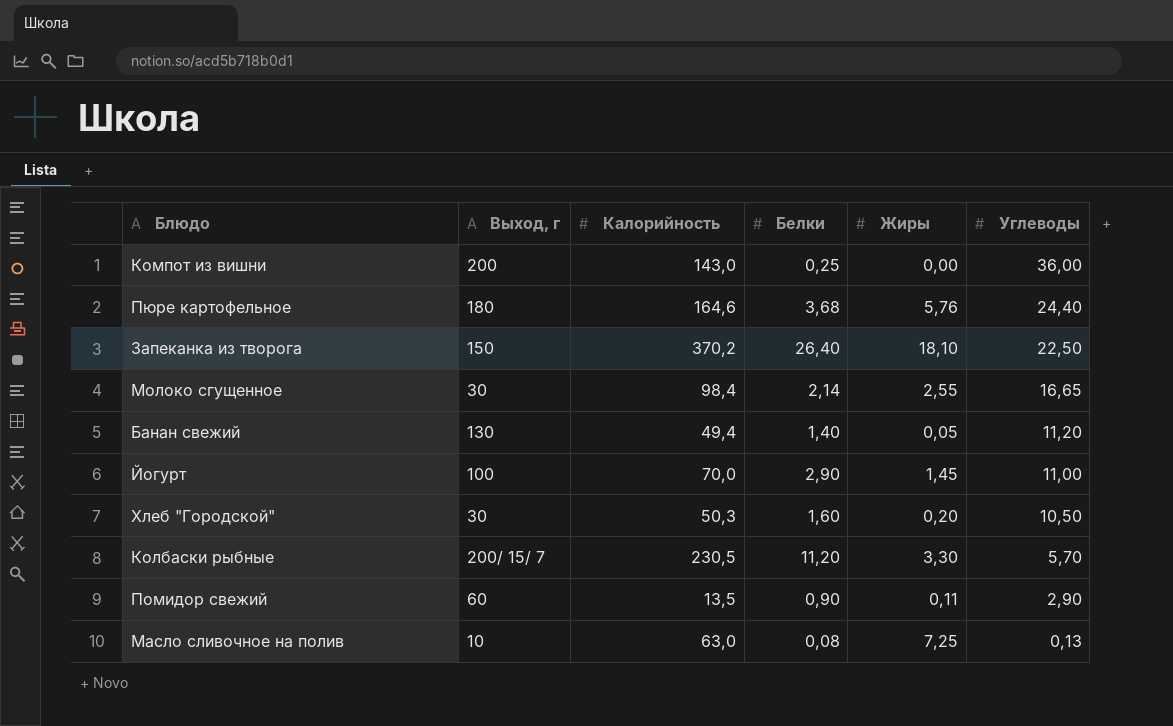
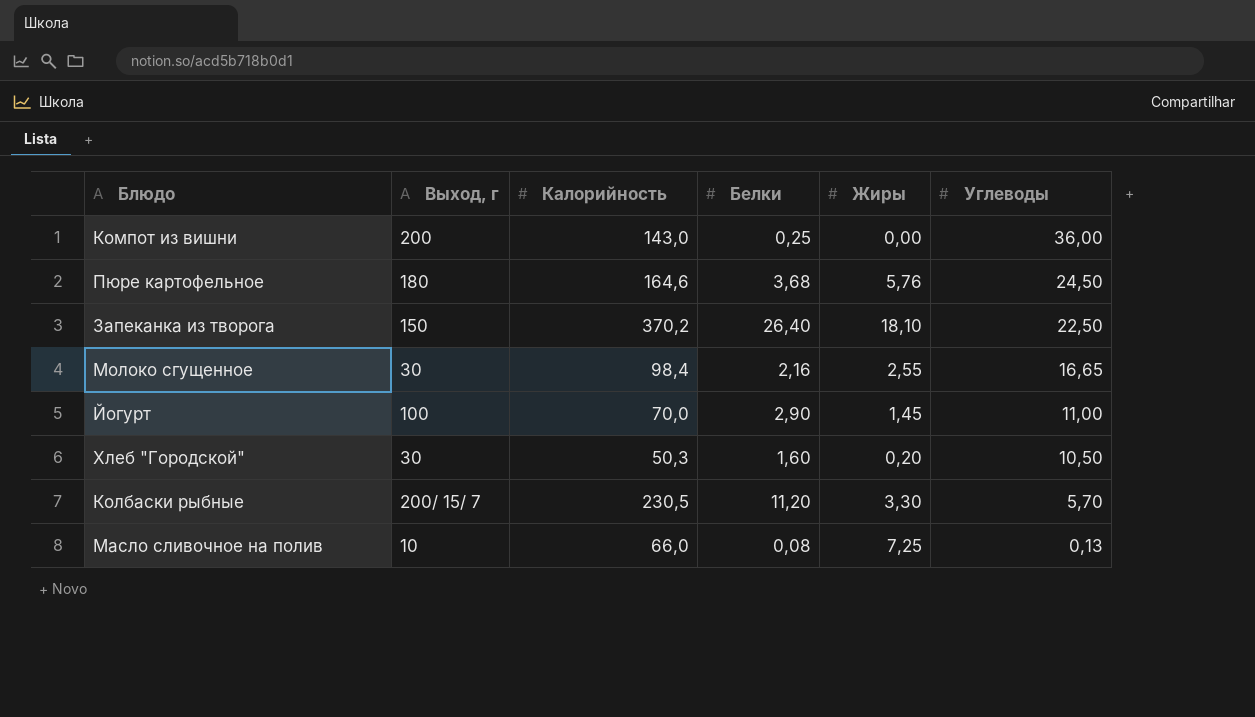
row Банан свежий: 130 | 49,4 | 1,40 | 0,05 | 11,20 -> none
row Помидор свежий: 60 | 13,5 | 0,90 | 0,11 | 2,90 -> none
Пюре картофельное | Углеводы: 24,40 -> 24,50
Молоко сгущенное | Белки: 2,14 -> 2,16
Масло сливочное на полив | Калорийность: 63,0 -> 66,0

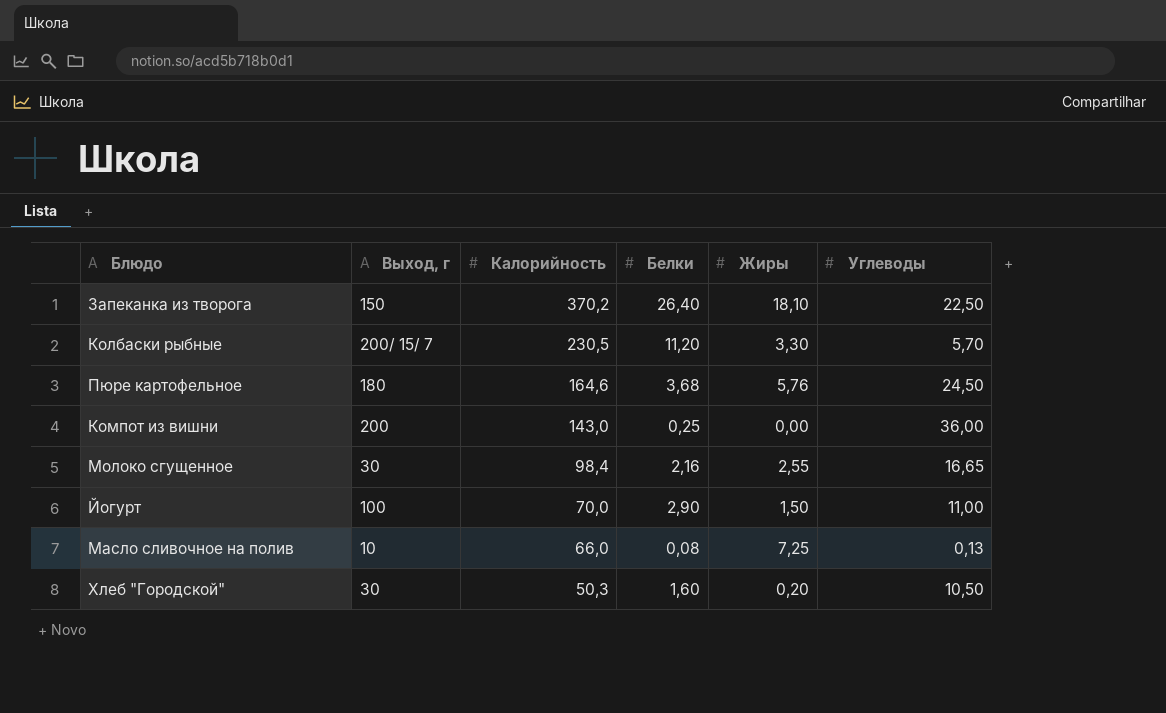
row order: Углеводы descending -> Калорийность descending
Йогурт | Жиры: 1,45 -> 1,50

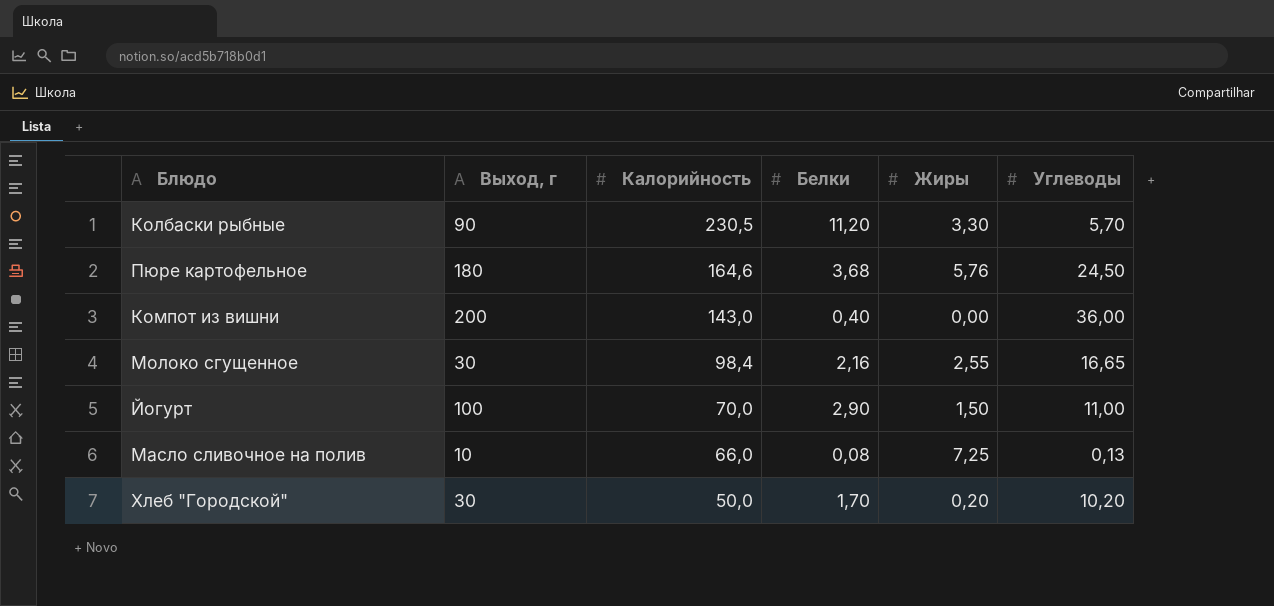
row Запеканка из творога: 150 | 370,2 | 26,40 | 18,10 | 22,50 -> none
Колбаски рыбные | Выход, г: 200/ 15/ 7 -> 90
Компот из вишни | Белки: 0,25 -> 0,40
Хлеб "Городской" | Калорийность: 50,3 -> 50,0
Хлеб "Городской" | Белки: 1,60 -> 1,70
Хлеб "Городской" | Углеводы: 10,50 -> 10,20

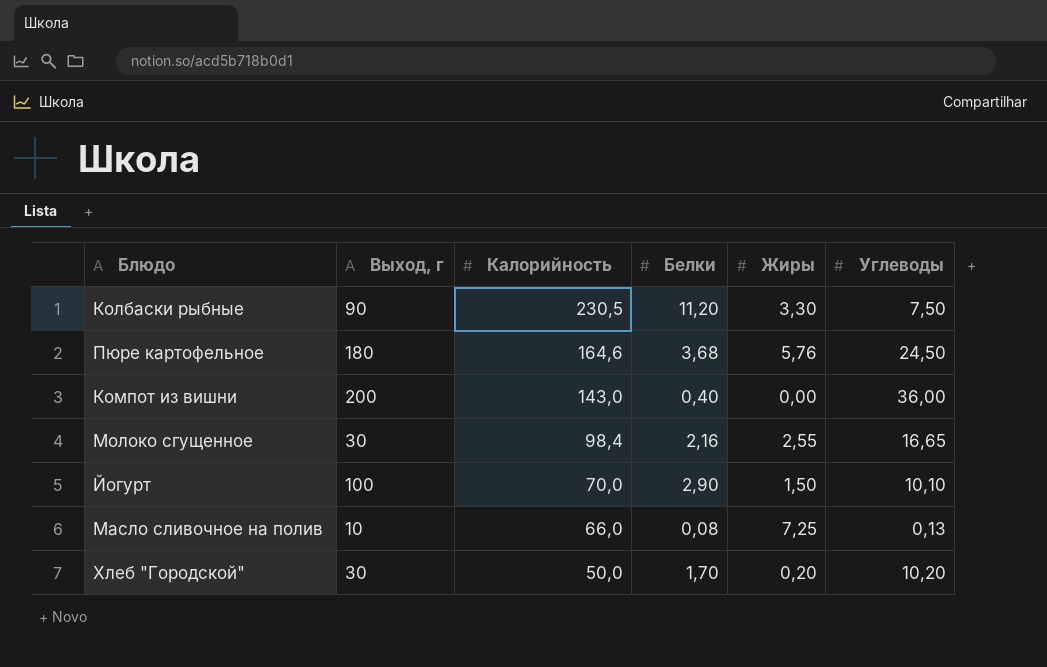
Колбаски рыбные | Углеводы: 5,70 -> 7,50
Йогурт | Углеводы: 11,00 -> 10,10

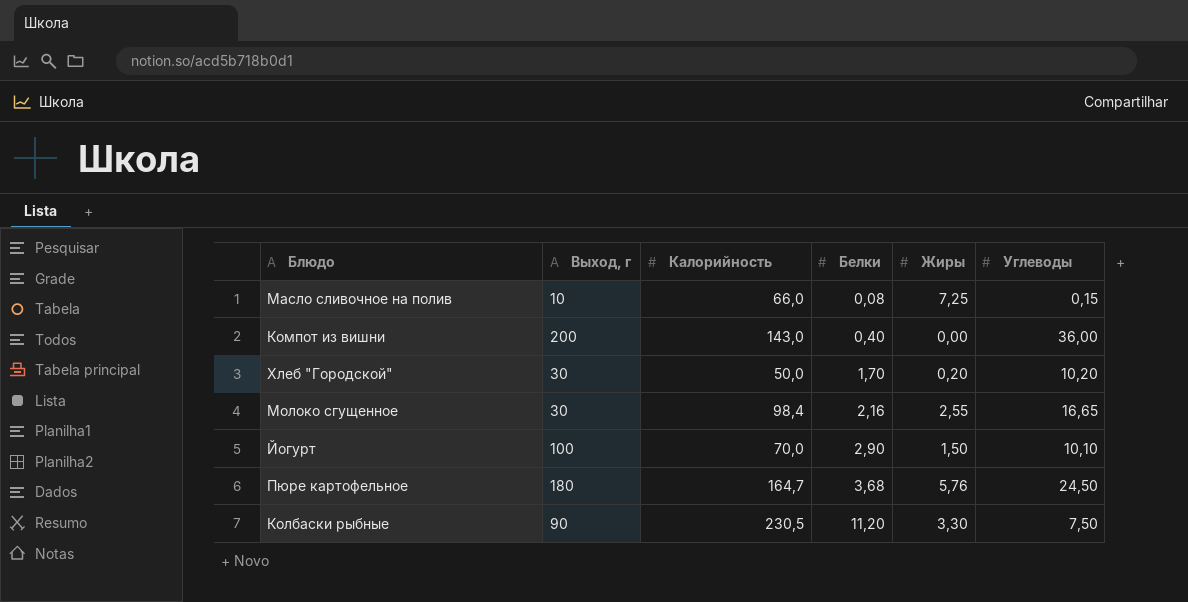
row order: Калорийность descending -> Белки ascending
Масло сливочное на полив | Углеводы: 0,13 -> 0,15
Пюре картофельное | Калорийность: 164,6 -> 164,7

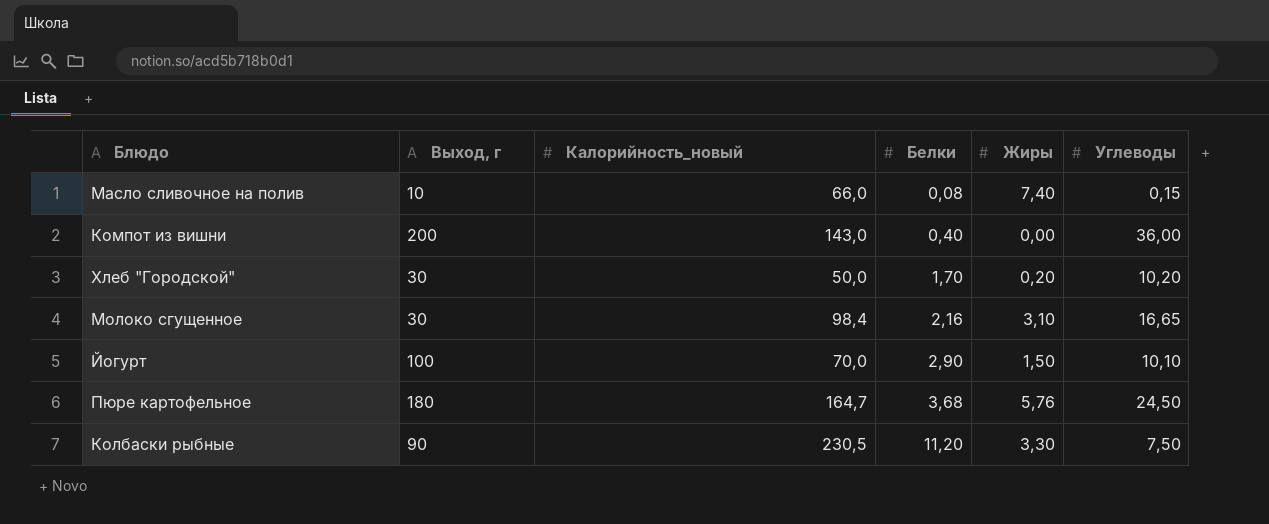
column name: Калорийность -> Калорийность_новый
Масло сливочное на полив | Жиры: 7,25 -> 7,40
Молоко сгущенное | Жиры: 2,55 -> 3,10

